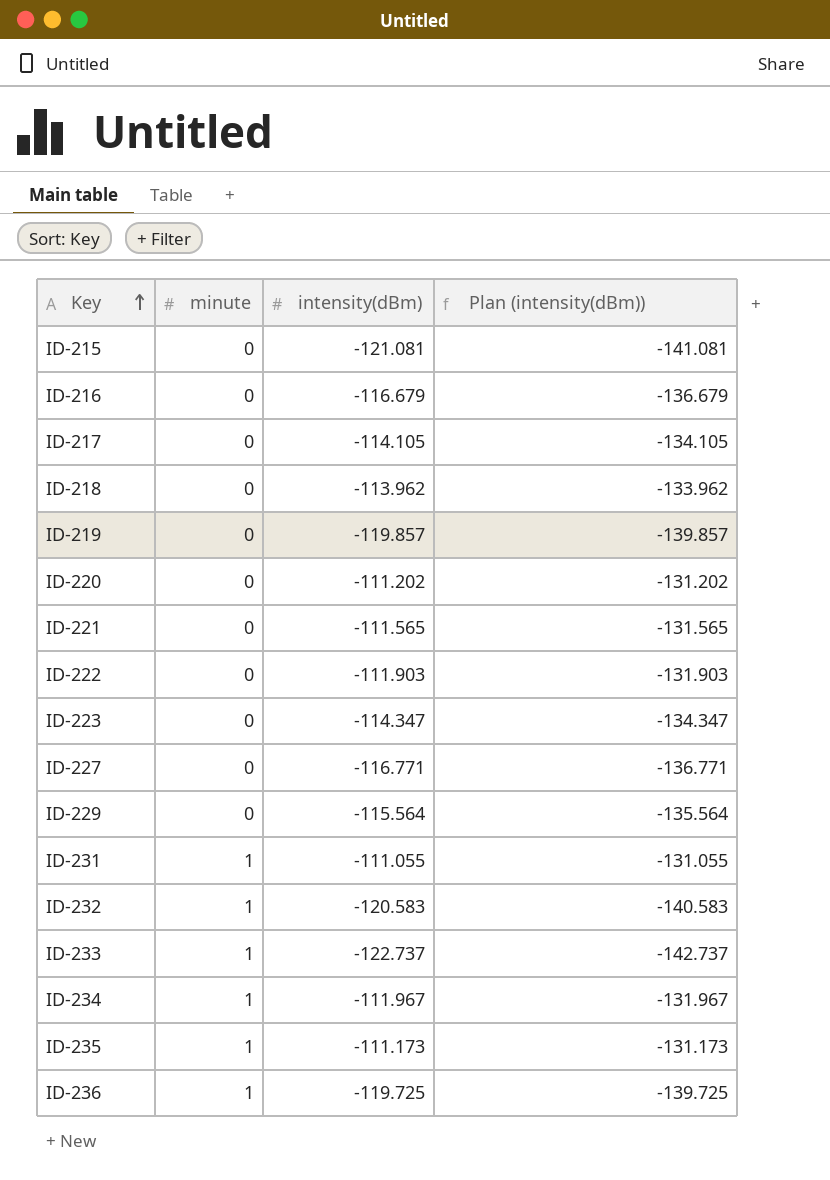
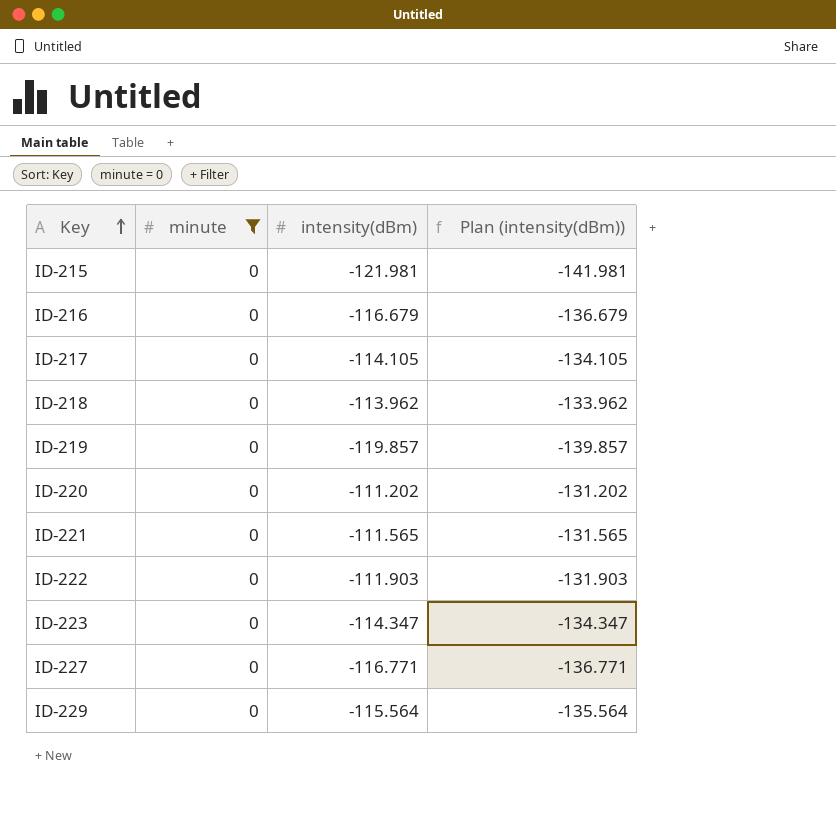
filter: none -> minute = 0
ID-215 | intensity(dBm): -121.081 -> -121.981
ID-215 | Plan (intensity(dBm)): -141.081 -> -141.981

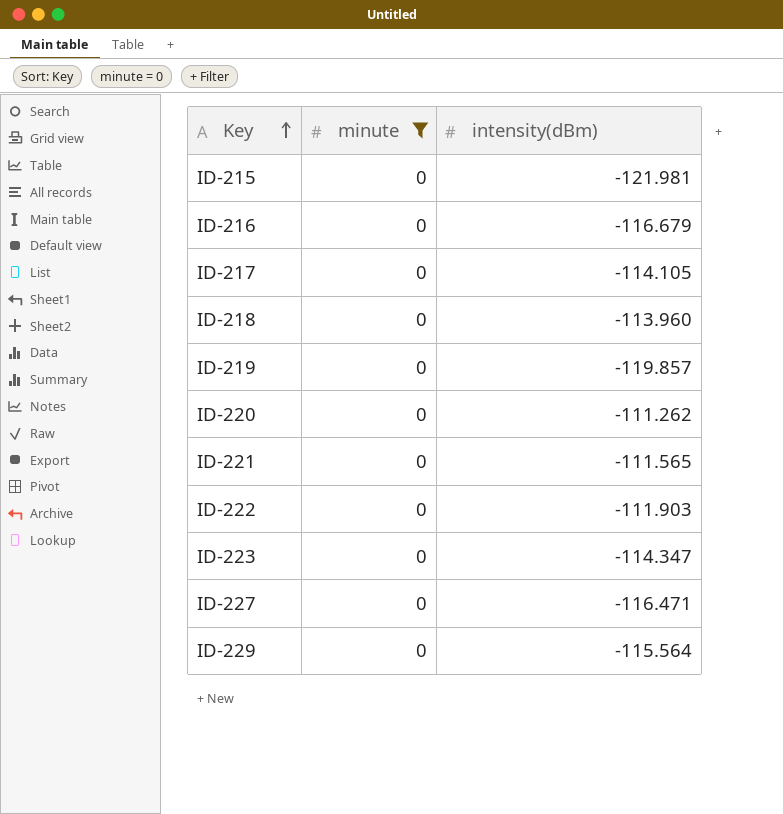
column Plan (intensity(dBm)) | formula: [intensity(dBm)] - 20 -> none
ID-218 | intensity(dBm): -113.962 -> -113.960
ID-220 | intensity(dBm): -111.202 -> -111.262
ID-227 | intensity(dBm): -116.771 -> -116.471

